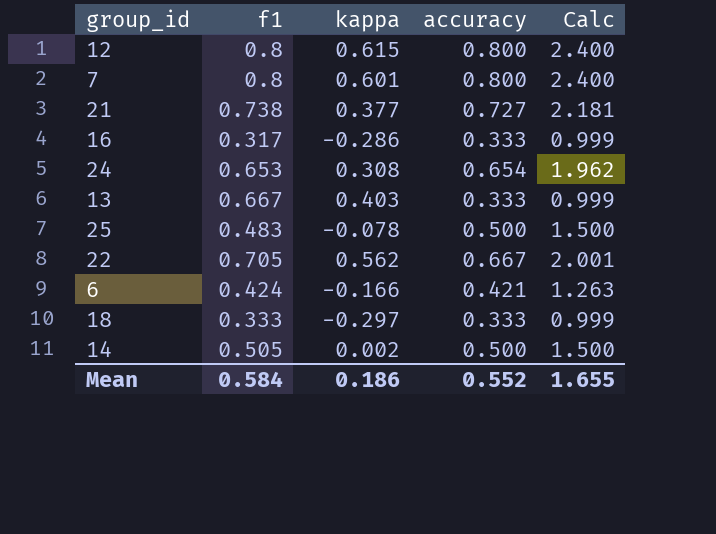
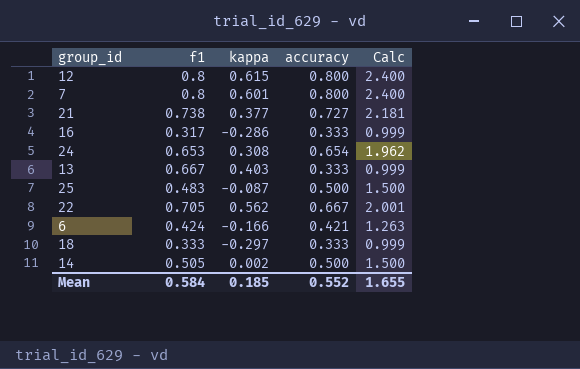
25 | kappa: -0.078 -> -0.087
Mean | kappa: 0.186 -> 0.185

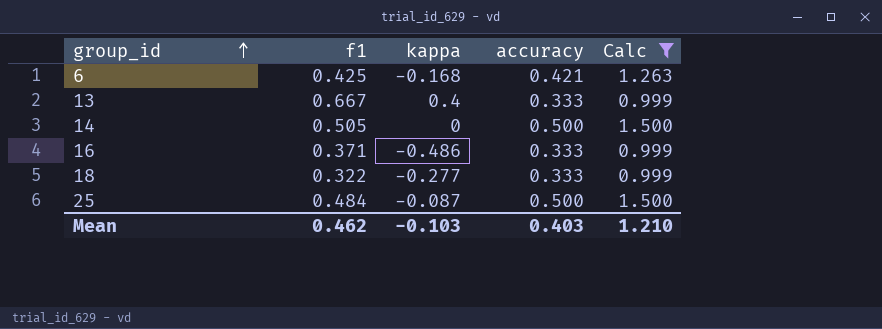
filter: none -> Calc <= 1.500
row order: none -> group_id ascending
6 | f1: 0.424 -> 0.425
6 | kappa: -0.166 -> -0.168
13 | kappa: 0.403 -> 0.4
14 | kappa: 0.002 -> 0
16 | f1: 0.317 -> 0.371
16 | kappa: -0.286 -> -0.486
18 | f1: 0.333 -> 0.322
18 | kappa: -0.297 -> -0.277
25 | f1: 0.483 -> 0.484
Mean | f1: 0.584 -> 0.462
Mean | kappa: 0.185 -> -0.103
Mean | accuracy: 0.552 -> 0.403
Mean | Calc: 1.655 -> 1.210

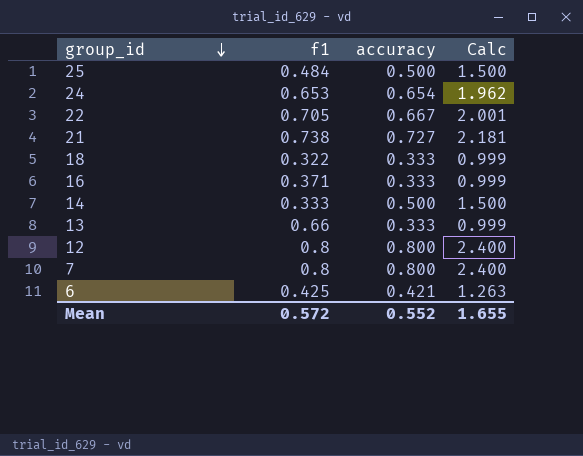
filter: Calc <= 1.500 -> none
row order: group_id ascending -> group_id descending
column kappa | position: 3 -> none
14 | f1: 0.505 -> 0.333
13 | f1: 0.667 -> 0.66
Mean | f1: 0.462 -> 0.572
Mean | accuracy: 0.403 -> 0.552
Mean | Calc: 1.210 -> 1.655

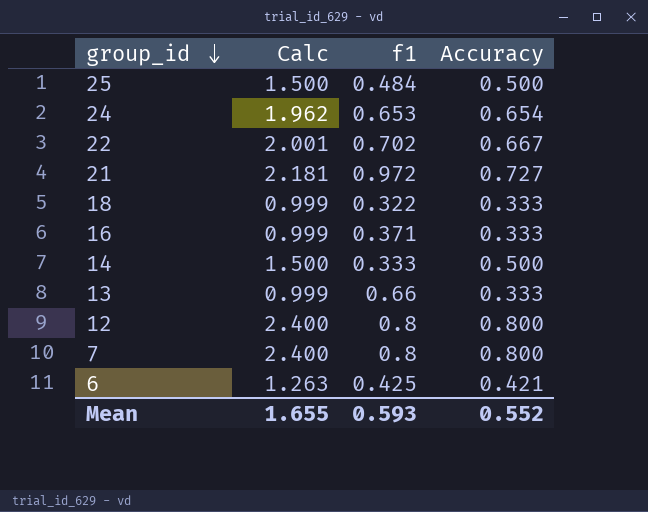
column Calc | position: 4 -> 2
column name: accuracy -> Accuracy
22 | f1: 0.705 -> 0.702
21 | f1: 0.738 -> 0.972
Mean | f1: 0.572 -> 0.593

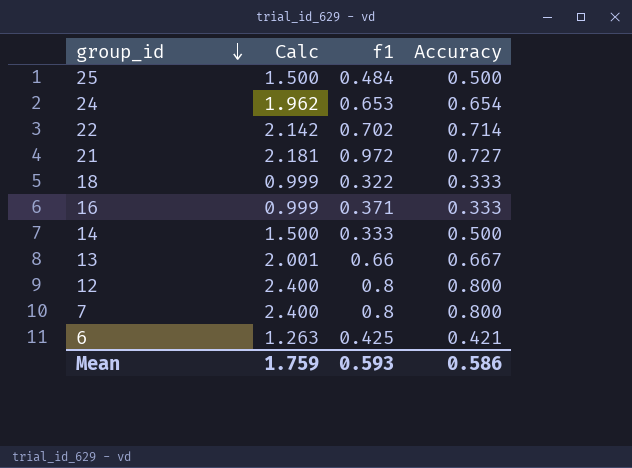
22 | Calc: 2.001 -> 2.142
22 | Accuracy: 0.667 -> 0.714
13 | Calc: 0.999 -> 2.001
13 | Accuracy: 0.333 -> 0.667
Mean | Calc: 1.655 -> 1.759
Mean | Accuracy: 0.552 -> 0.586

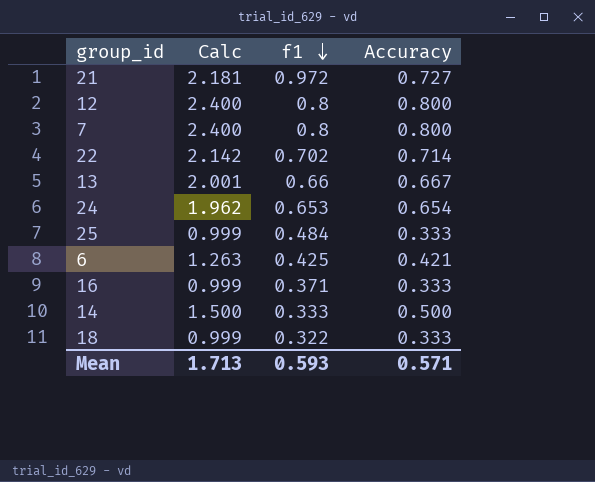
row order: group_id descending -> f1 descending
25 | Calc: 1.500 -> 0.999
25 | Accuracy: 0.500 -> 0.333
Mean | Calc: 1.759 -> 1.713
Mean | Accuracy: 0.586 -> 0.571

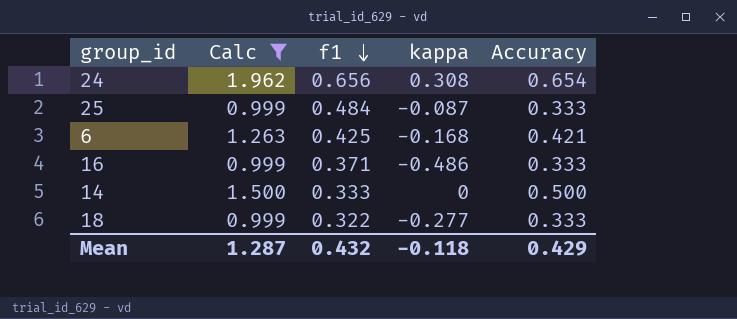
filter: none -> Calc <= 1.962
column kappa | position: none -> 4
24 | f1: 0.653 -> 0.656
Mean | Calc: 1.713 -> 1.287
Mean | f1: 0.593 -> 0.432
Mean | Accuracy: 0.571 -> 0.429

